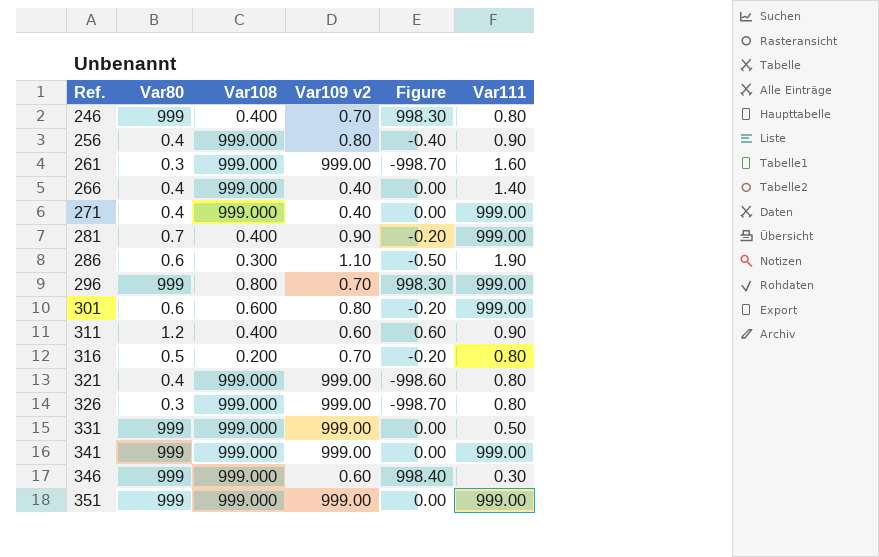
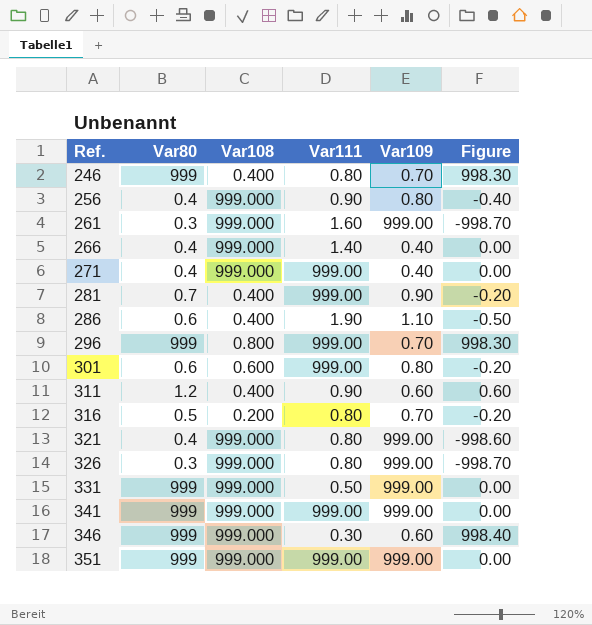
column Var111 | position: 6 -> 4
column name: Var109 v2 -> Var109
286 | Var108: 0.300 -> 0.400

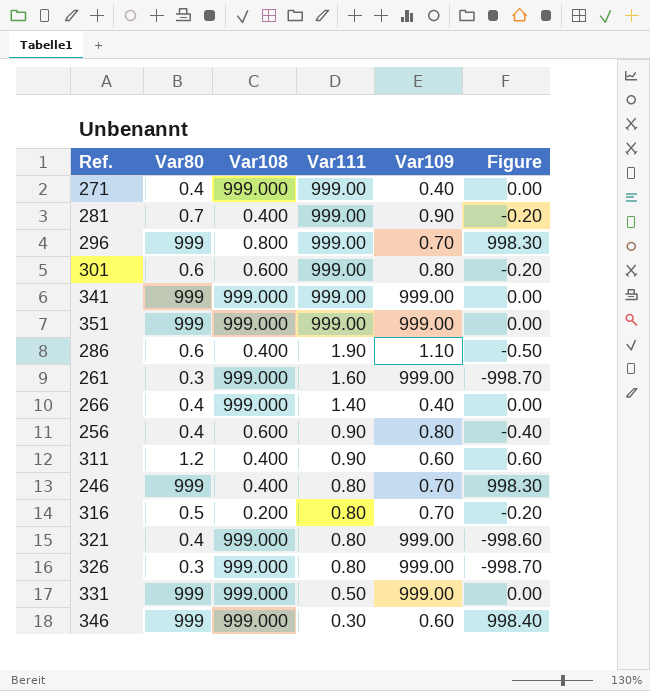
row order: Ref. ascending -> Var111 descending
256 | Var108: 999.000 -> 0.600

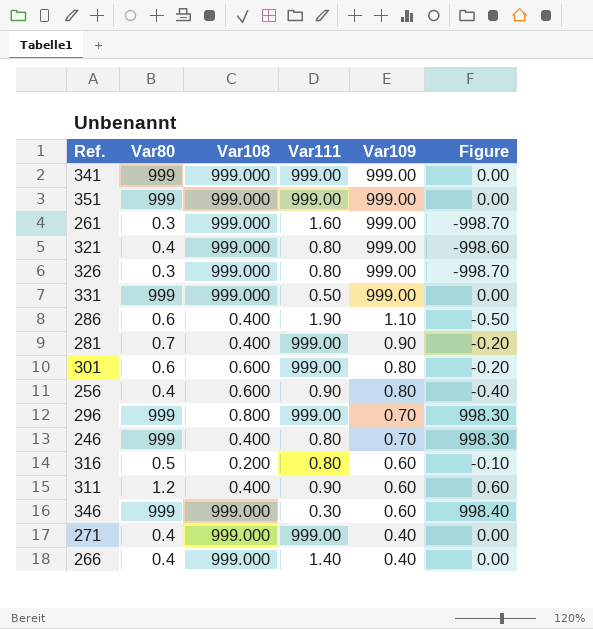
row order: Var111 descending -> Var109 descending
316 | Var109: 0.70 -> 0.60
316 | Figure: -0.20 -> -0.10

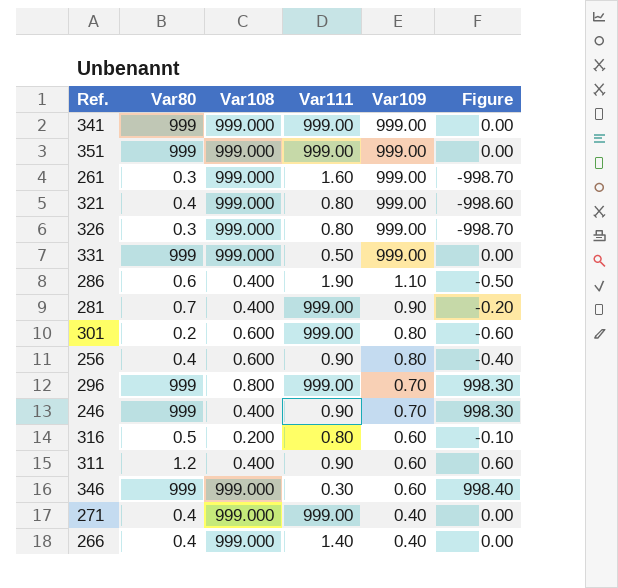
301 | Var80: 0.6 -> 0.2
301 | Figure: -0.20 -> -0.60
246 | Var111: 0.80 -> 0.90

